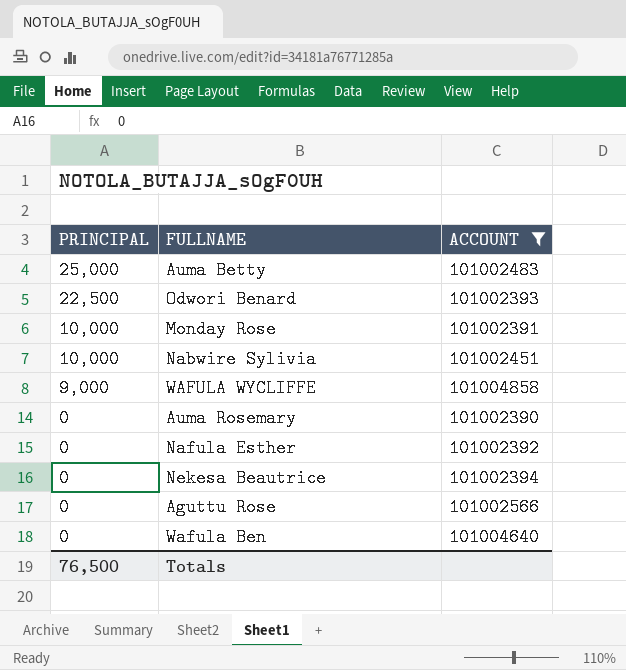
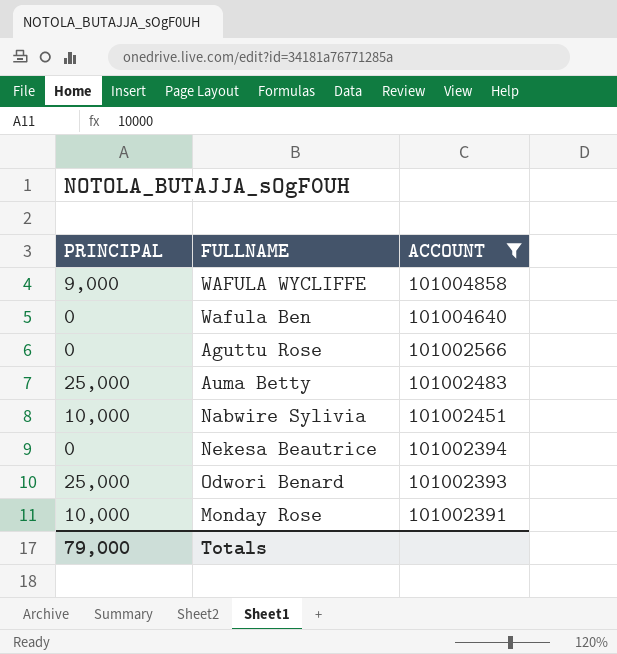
row order: PRINCIPAL descending -> ACCOUNT descending
row Auma Rosemary: 0 | 101002390 -> none
row Nafula Esther: 0 | 101002392 -> none
Odwori Benard | PRINCIPAL: 22,500 -> 25,000
Totals | PRINCIPAL: 76,500 -> 79,000

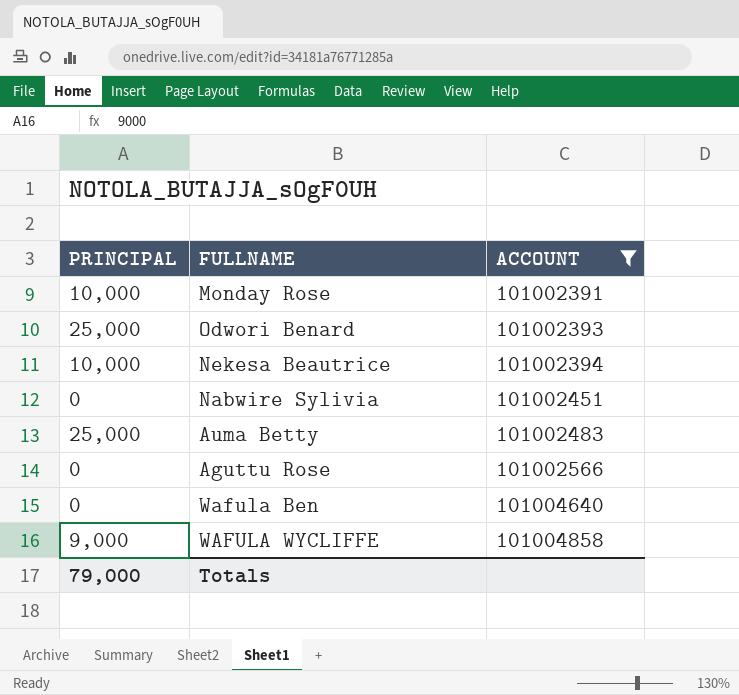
row order: ACCOUNT descending -> ACCOUNT ascending
Nekesa Beautrice | PRINCIPAL: 0 -> 10,000
Nabwire Sylivia | PRINCIPAL: 10,000 -> 0

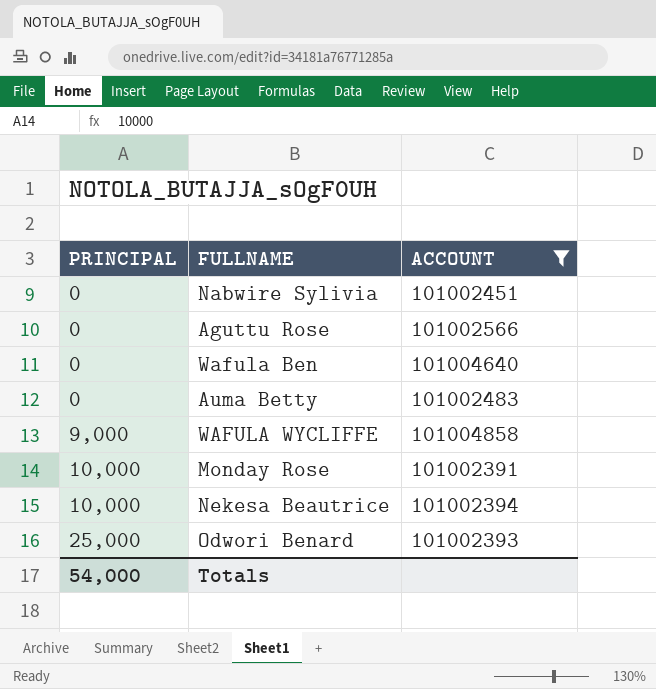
row order: ACCOUNT ascending -> PRINCIPAL ascending
Auma Betty | PRINCIPAL: 25,000 -> 0
Totals | PRINCIPAL: 79,000 -> 54,000

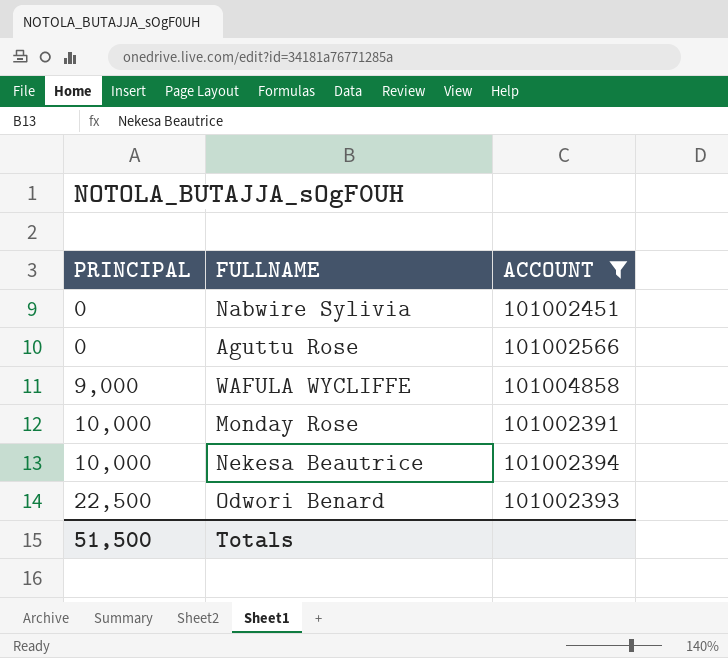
row Wafula Ben: 0 | 101004640 -> none
row Auma Betty: 0 | 101002483 -> none
Odwori Benard | PRINCIPAL: 25,000 -> 22,500
Totals | PRINCIPAL: 54,000 -> 51,500

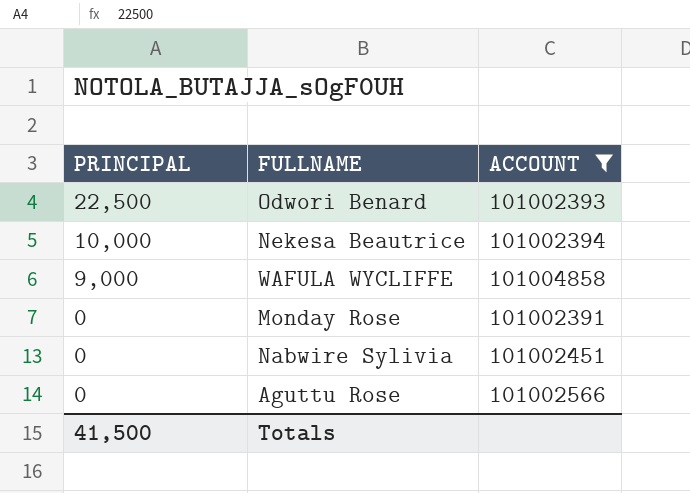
row order: PRINCIPAL ascending -> PRINCIPAL descending
Monday Rose | PRINCIPAL: 10,000 -> 0
Totals | PRINCIPAL: 51,500 -> 41,500

